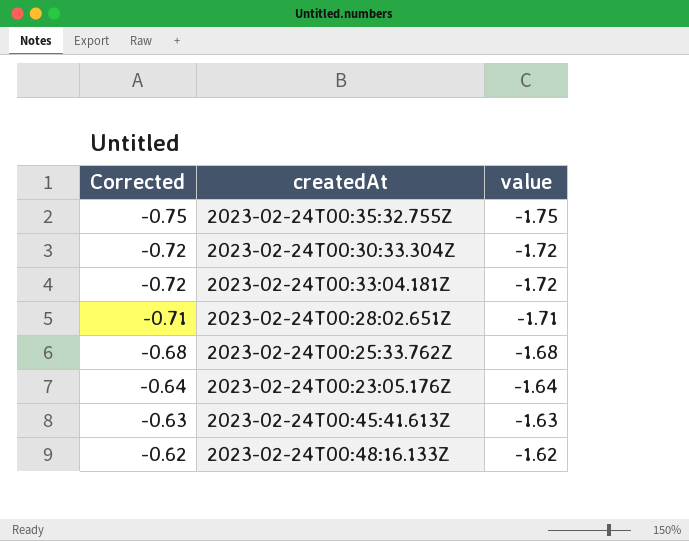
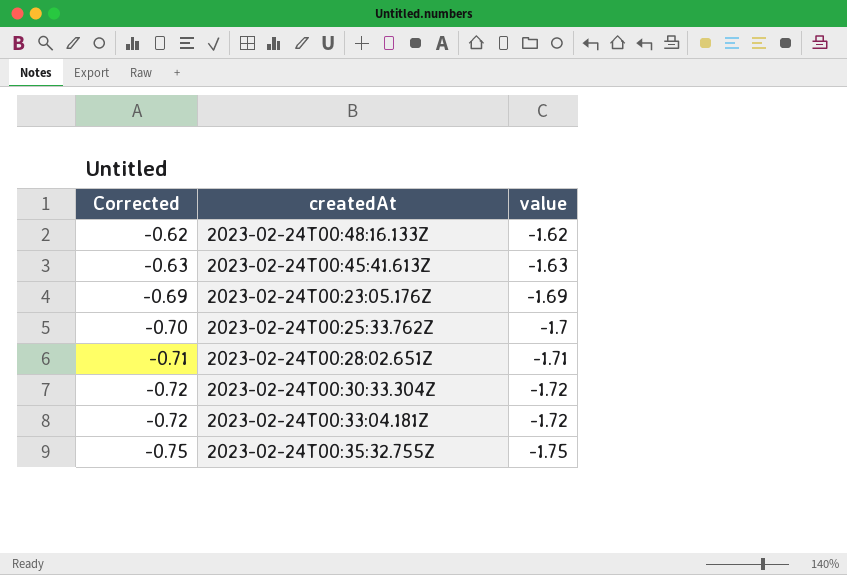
row order: Corrected ascending -> Corrected descending
2023-02-24T00:23:05.176Z | Corrected: -0.64 -> -0.69
2023-02-24T00:23:05.176Z | value: -1.64 -> -1.69
2023-02-24T00:25:33.762Z | Corrected: -0.68 -> -0.70
2023-02-24T00:25:33.762Z | value: -1.68 -> -1.7

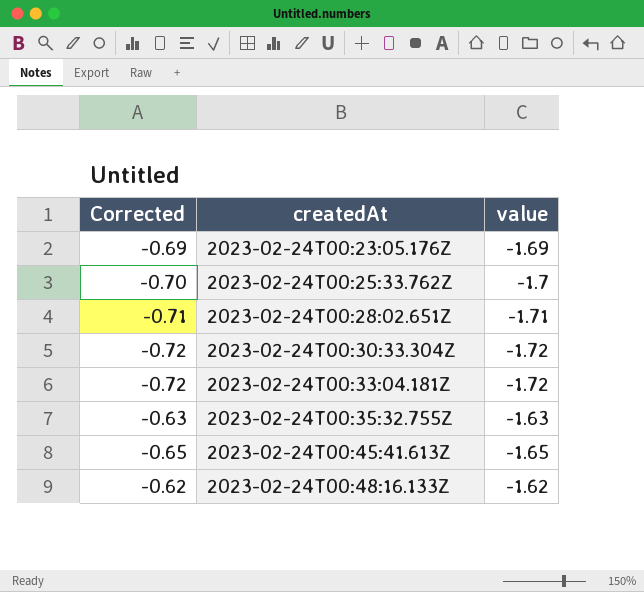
row order: Corrected descending -> createdAt ascending
2023-02-24T00:35:32.755Z | Corrected: -0.75 -> -0.63
2023-02-24T00:35:32.755Z | value: -1.75 -> -1.63
2023-02-24T00:45:41.613Z | Corrected: -0.63 -> -0.65
2023-02-24T00:45:41.613Z | value: -1.63 -> -1.65

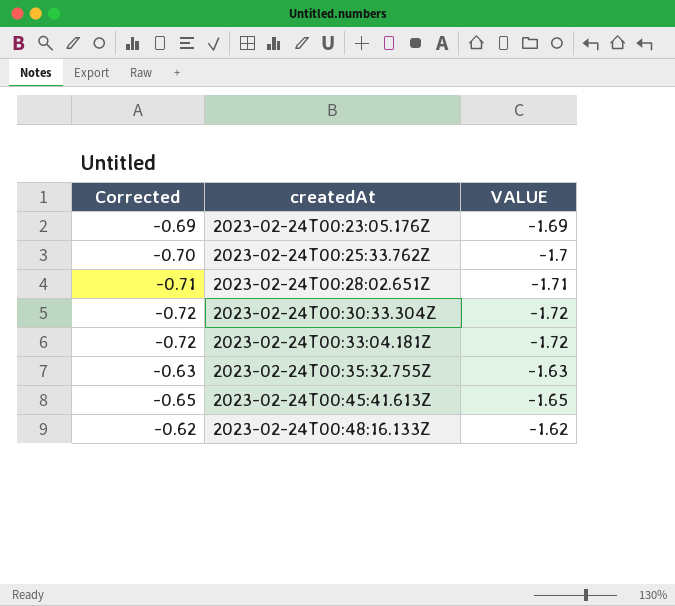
column name: value -> VALUE

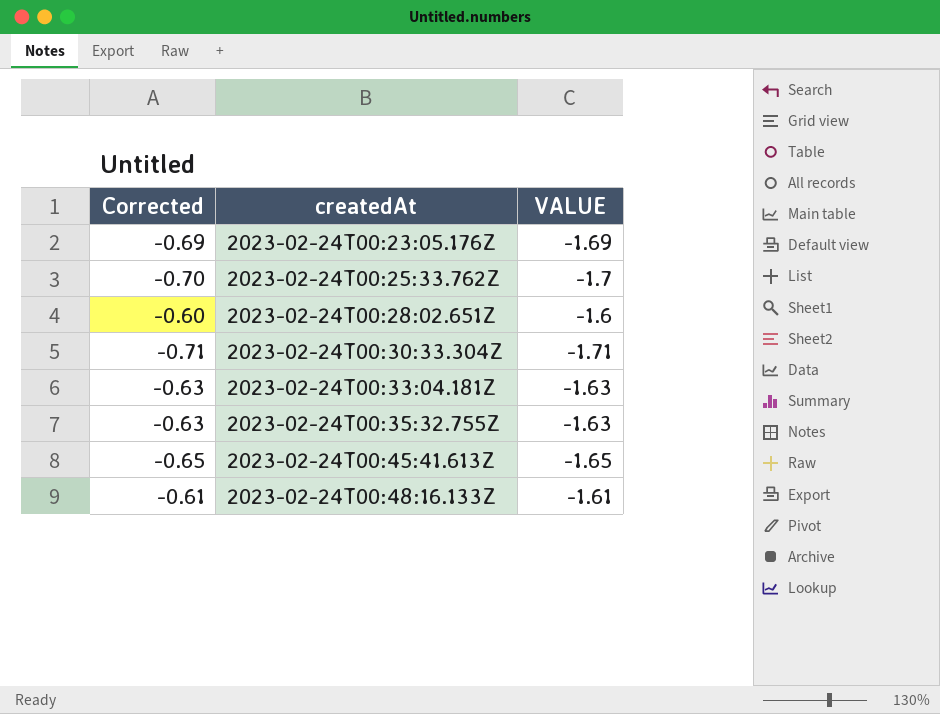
2023-02-24T00:28:02.651Z | Corrected: -0.71 -> -0.60
2023-02-24T00:28:02.651Z | VALUE: -1.71 -> -1.6
2023-02-24T00:30:33.304Z | Corrected: -0.72 -> -0.71
2023-02-24T00:30:33.304Z | VALUE: -1.72 -> -1.71
2023-02-24T00:33:04.181Z | Corrected: -0.72 -> -0.63
2023-02-24T00:33:04.181Z | VALUE: -1.72 -> -1.63
2023-02-24T00:48:16.133Z | Corrected: -0.62 -> -0.61
2023-02-24T00:48:16.133Z | VALUE: -1.62 -> -1.61

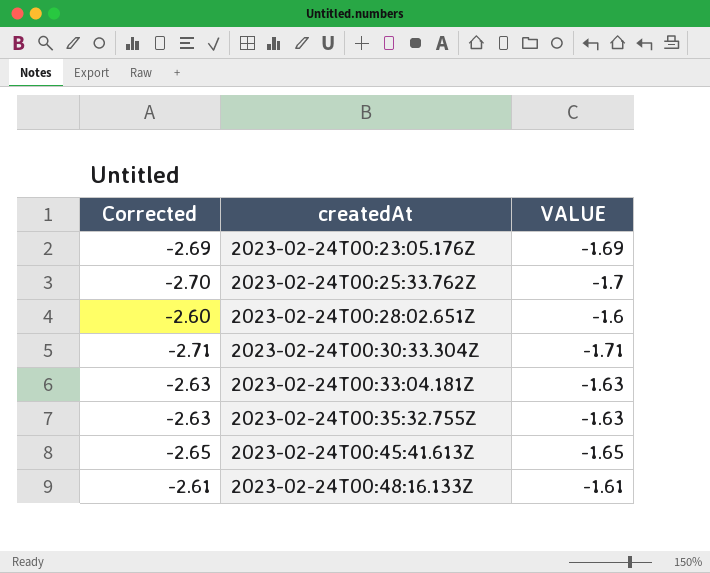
column Corrected | formula: [VALUE] + 1 -> [VALUE] - 1

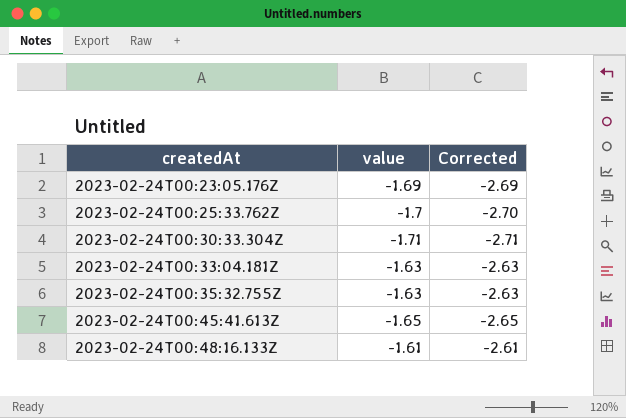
column name: VALUE -> value
column Corrected | position: 1 -> 3
row 2023-02-24T00:28:02.651Z: -2.60 | -1.6 -> none

